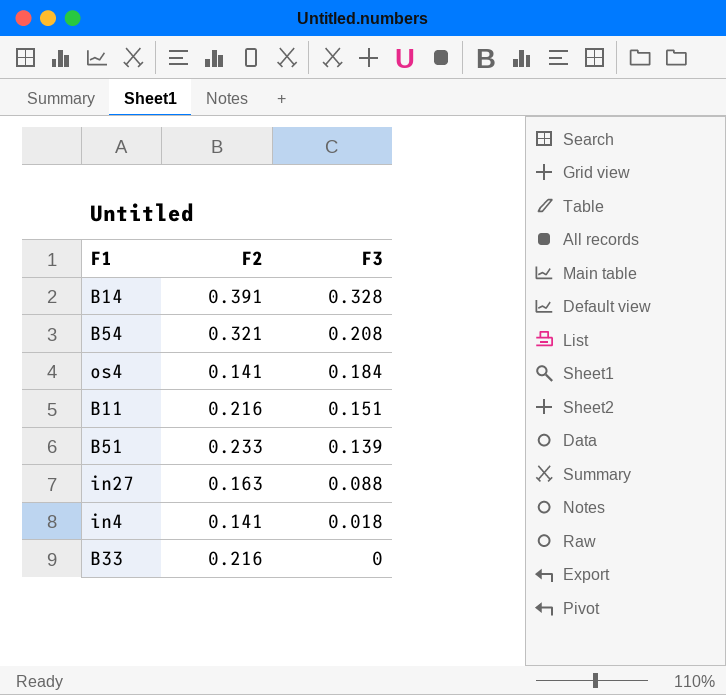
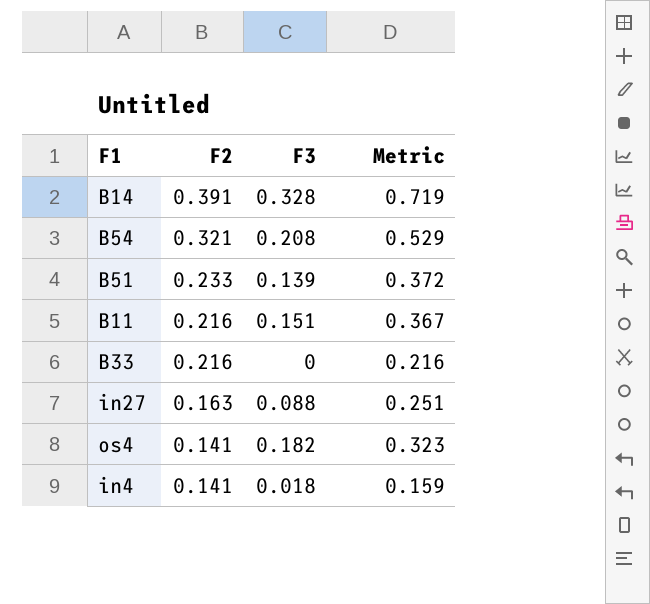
row order: F3 descending -> F2 descending
column Metric | formula: none -> [F2] + [F3]
os4 | F3: 0.184 -> 0.182

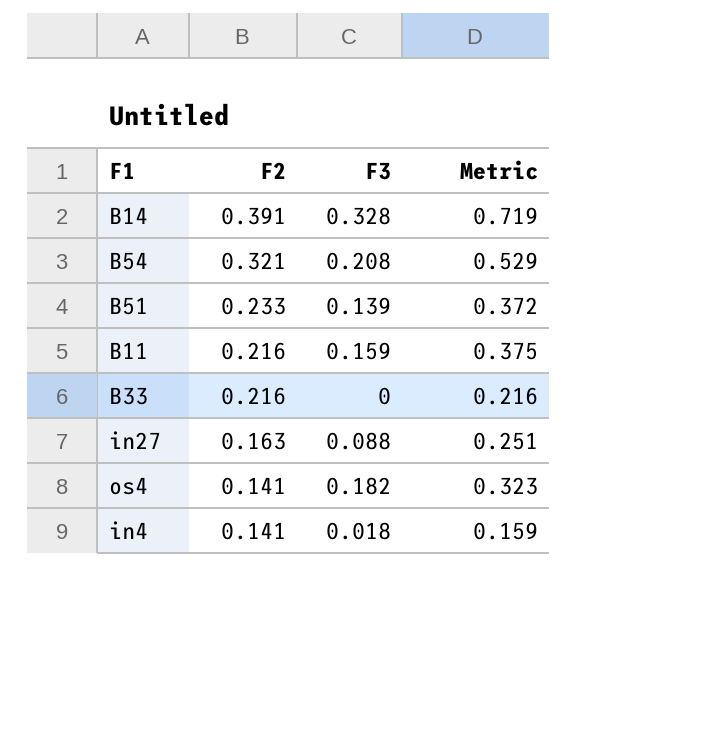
B11 | F3: 0.151 -> 0.159
B11 | Metric: 0.367 -> 0.375

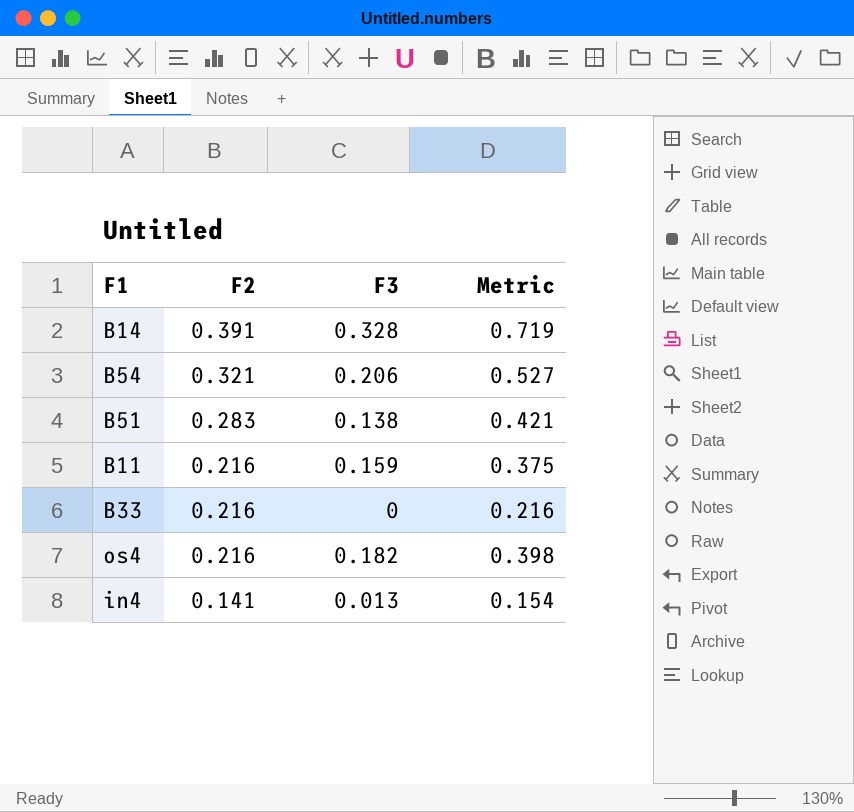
row in27: 0.163 | 0.088 | 0.251 -> none
B54 | F3: 0.208 -> 0.206
B54 | Metric: 0.529 -> 0.527
B51 | F2: 0.233 -> 0.283
B51 | F3: 0.139 -> 0.138
B51 | Metric: 0.372 -> 0.421
os4 | F2: 0.141 -> 0.216
os4 | Metric: 0.323 -> 0.398
in4 | F3: 0.018 -> 0.013
in4 | Metric: 0.159 -> 0.154

